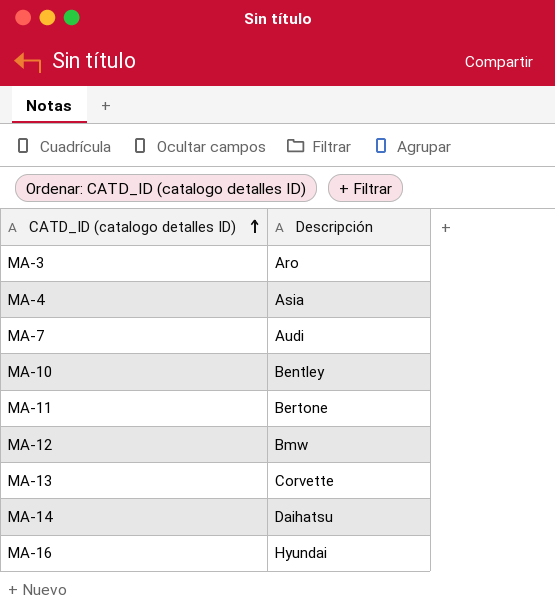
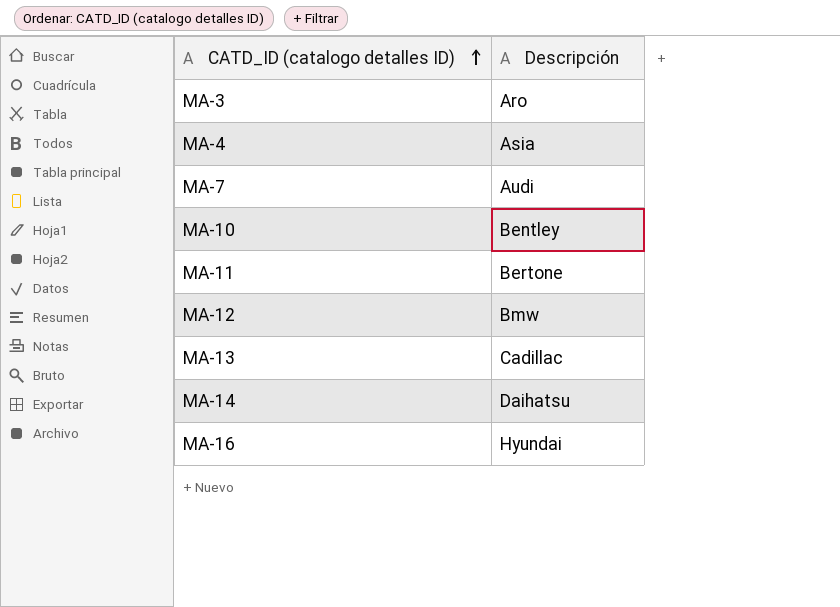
MA-13 | Descripción: Corvette -> Cadillac

